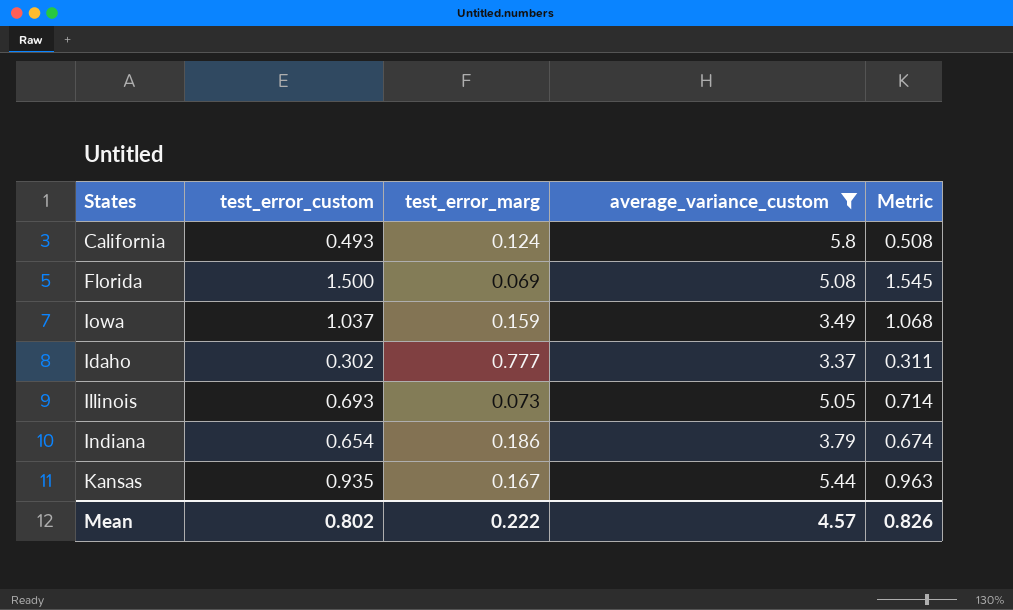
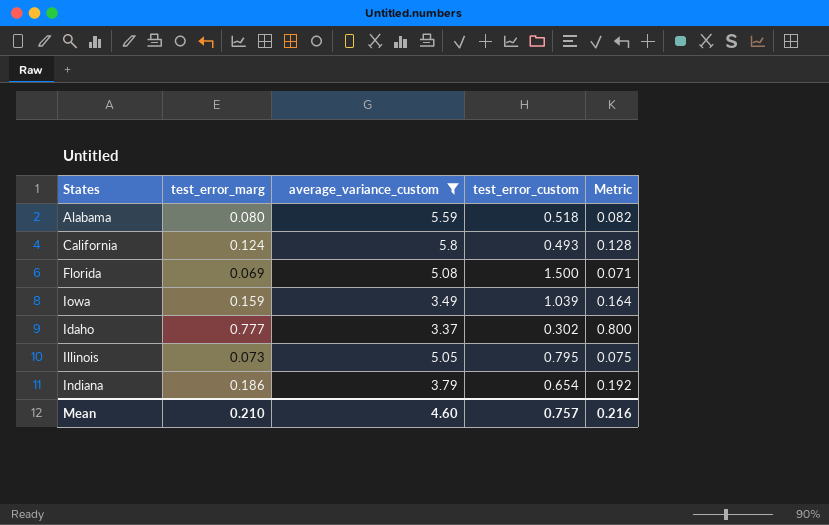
column test_error_custom | position: 2 -> 4
column Metric | formula: [test_error_custom] * 1.03 -> [test_error_marg] * 1.03
row Kansas: 0.935 | 0.167 | 5.44 | 0.963 -> none
row Alabama: none -> 0.080 | 5.59 | 0.518 | 0.082
Iowa | test_error_custom: 1.037 -> 1.039
Illinois | test_error_custom: 0.693 -> 0.795
Mean | test_error_marg: 0.222 -> 0.210
Mean | average_variance_custom: 4.57 -> 4.60
Mean | test_error_custom: 0.802 -> 0.757
Mean | Metric: 0.826 -> 0.216

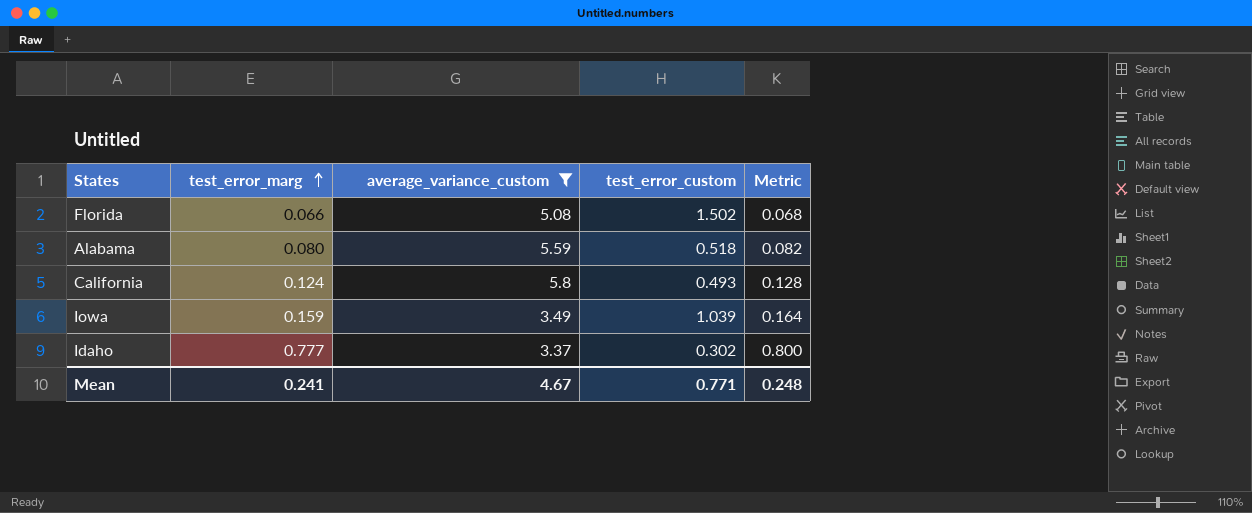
row order: none -> test_error_marg ascending
row Illinois: 0.073 | 5.05 | 0.795 | 0.075 -> none
row Indiana: 0.186 | 3.79 | 0.654 | 0.192 -> none
Florida | test_error_marg: 0.069 -> 0.066
Florida | test_error_custom: 1.500 -> 1.502
Florida | Metric: 0.071 -> 0.068
Mean | test_error_marg: 0.210 -> 0.241
Mean | average_variance_custom: 4.60 -> 4.67
Mean | test_error_custom: 0.757 -> 0.771
Mean | Metric: 0.216 -> 0.248

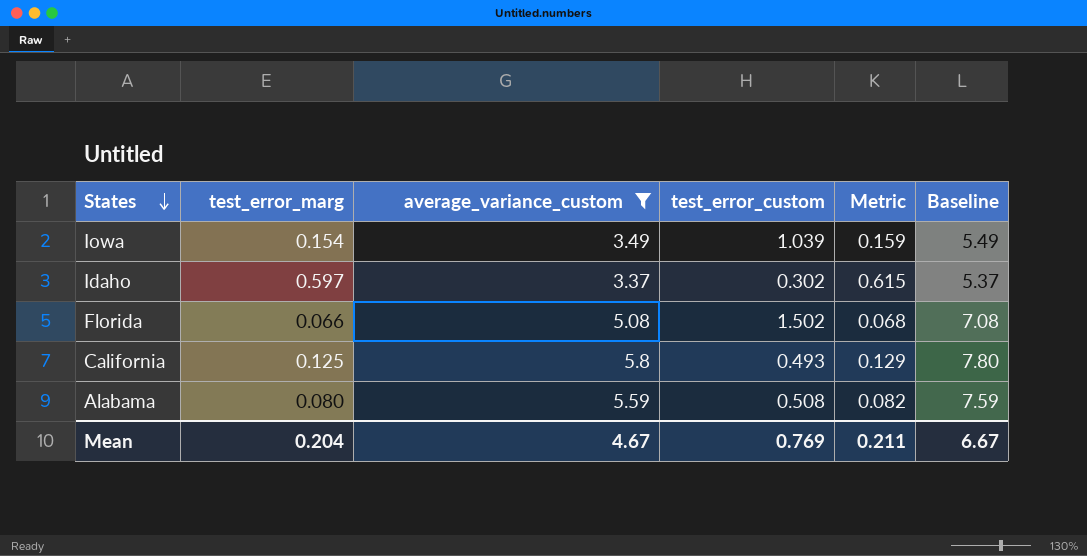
row order: test_error_marg ascending -> States descending
column Baseline | formula: none -> [average_variance_custom] + 2
Iowa | test_error_marg: 0.159 -> 0.154
Iowa | Metric: 0.164 -> 0.159
Idaho | test_error_marg: 0.777 -> 0.597
Idaho | Metric: 0.800 -> 0.615
California | test_error_marg: 0.124 -> 0.125
California | Metric: 0.128 -> 0.129
Alabama | test_error_custom: 0.518 -> 0.508
Mean | test_error_marg: 0.241 -> 0.204
Mean | test_error_custom: 0.771 -> 0.769
Mean | Metric: 0.248 -> 0.211

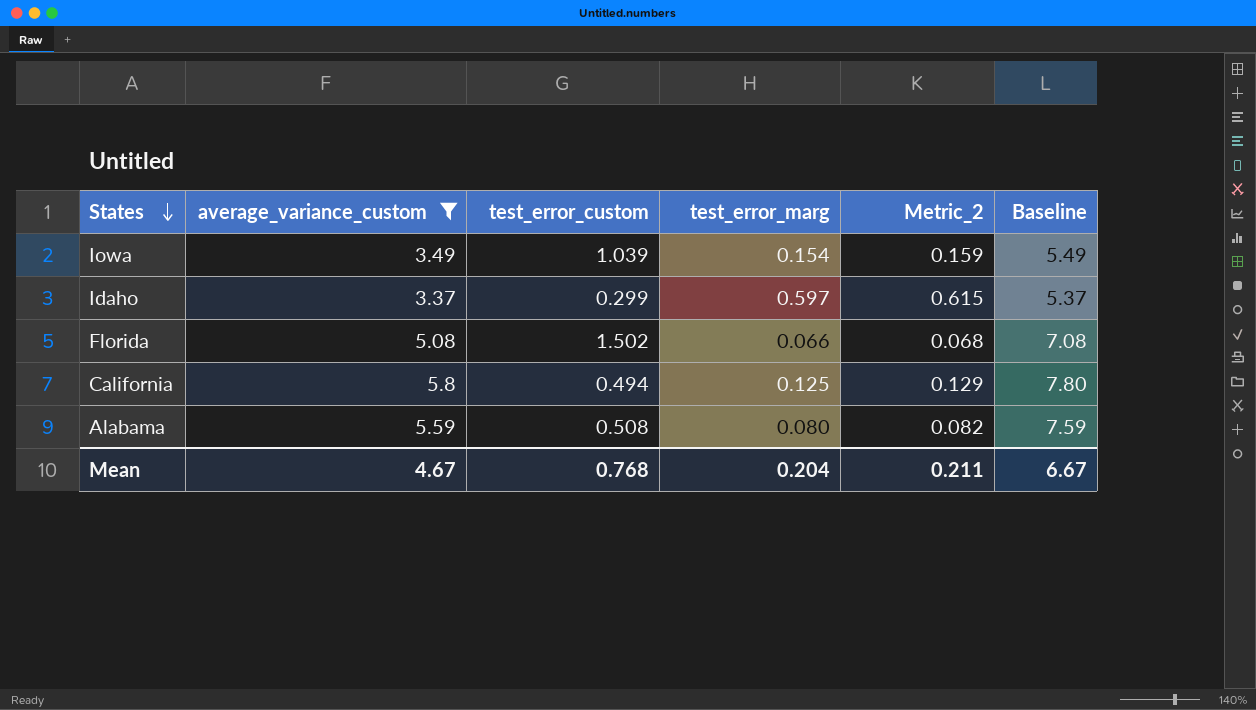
column test_error_marg | position: 2 -> 4
column name: Metric -> Metric_2
Idaho | test_error_custom: 0.302 -> 0.299
California | test_error_custom: 0.493 -> 0.494
Mean | test_error_custom: 0.769 -> 0.768

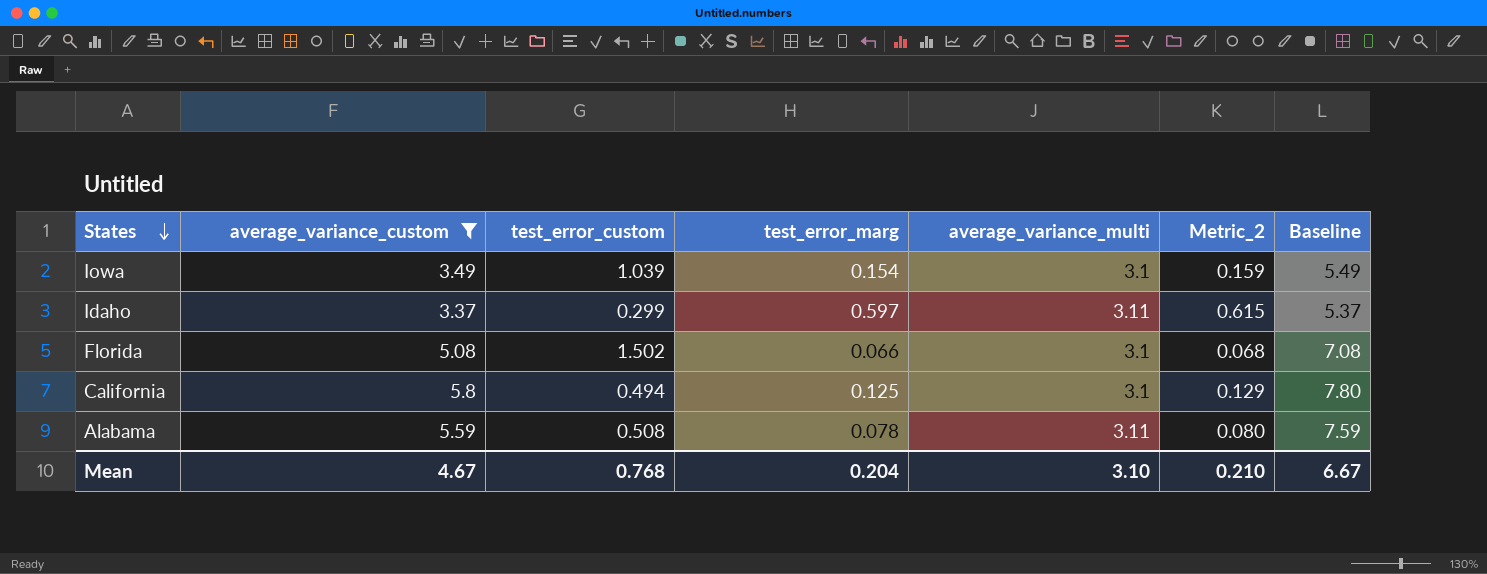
column average_variance_multi | position: none -> 5
Alabama | test_error_marg: 0.080 -> 0.078
Alabama | Metric_2: 0.082 -> 0.080
Mean | Metric_2: 0.211 -> 0.210

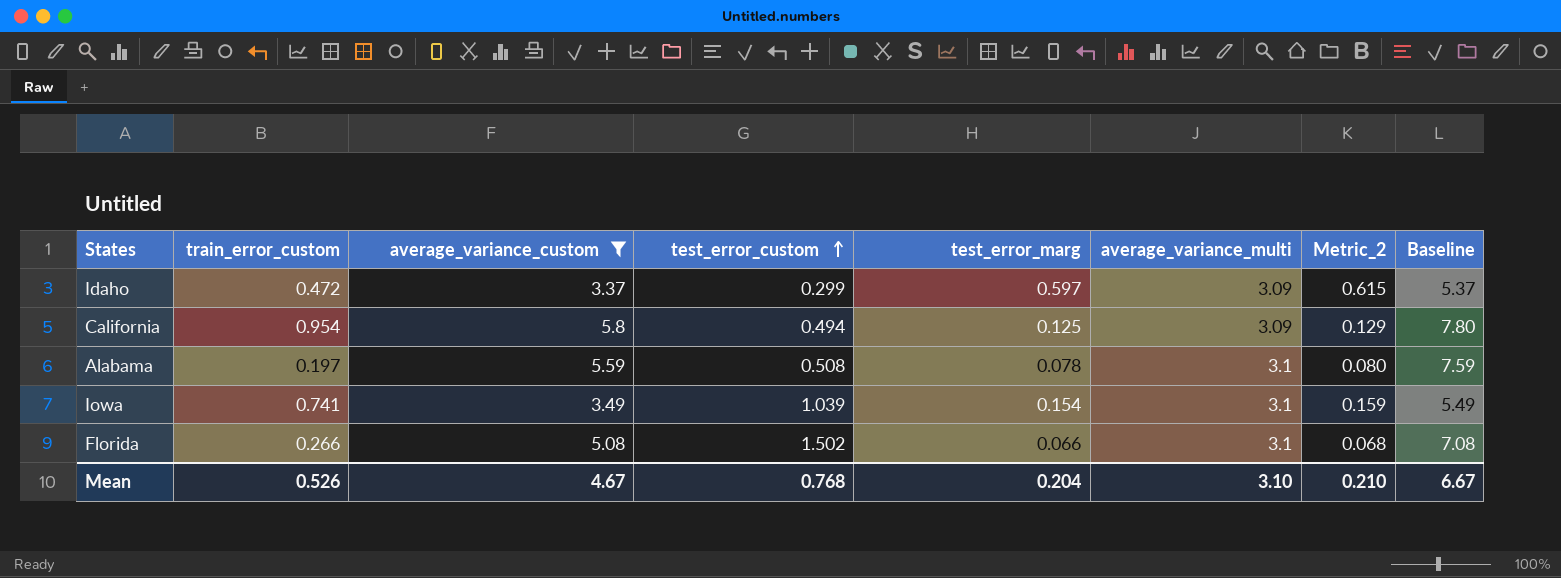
row order: States descending -> test_error_custom ascending
column train_error_custom | position: none -> 2
Idaho | average_variance_multi: 3.11 -> 3.09
California | average_variance_multi: 3.1 -> 3.09
Alabama | average_variance_multi: 3.11 -> 3.1

